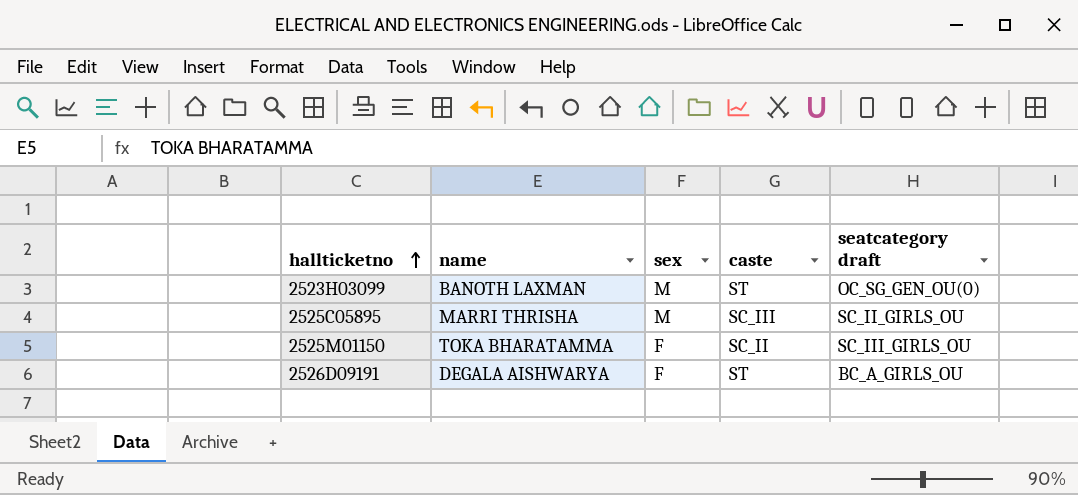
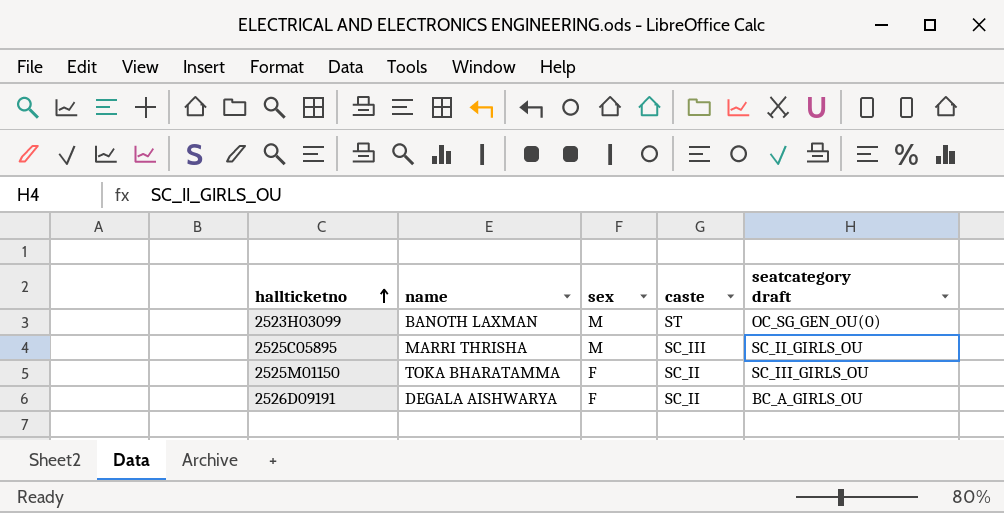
2526D09191 | caste: ST -> SC_II

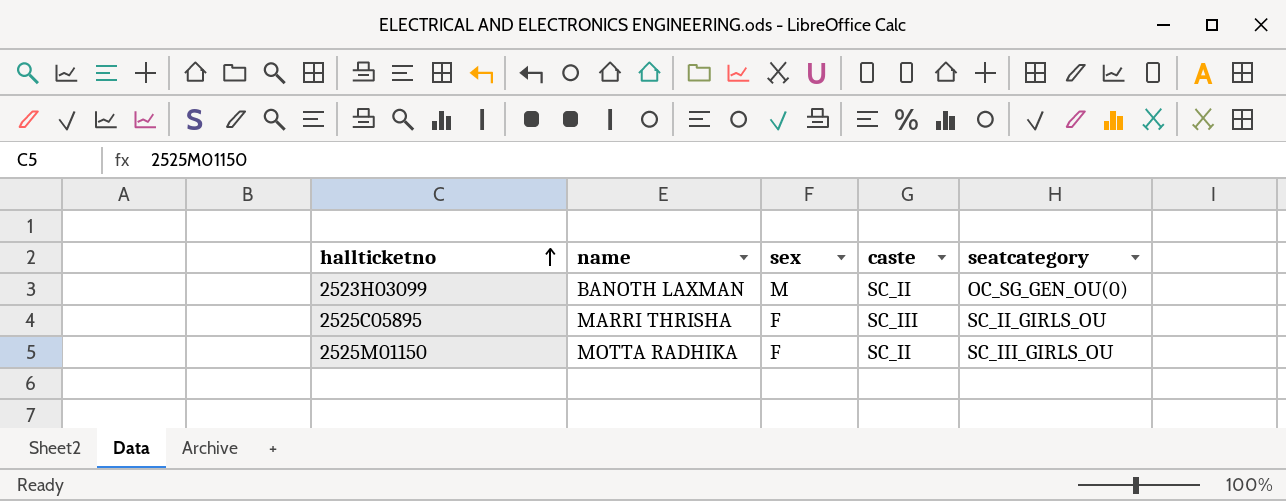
column name: seatcategory draft -> seatcategory
row 2526D09191: DEGALA AISHWARYA | F | SC_II | BC_A_GIRLS_OU -> none
2523H03099 | caste: ST -> SC_II
2525C05895 | sex: M -> F
2525M01150 | name: TOKA BHARATAMMA -> MOTTA RADHIKA

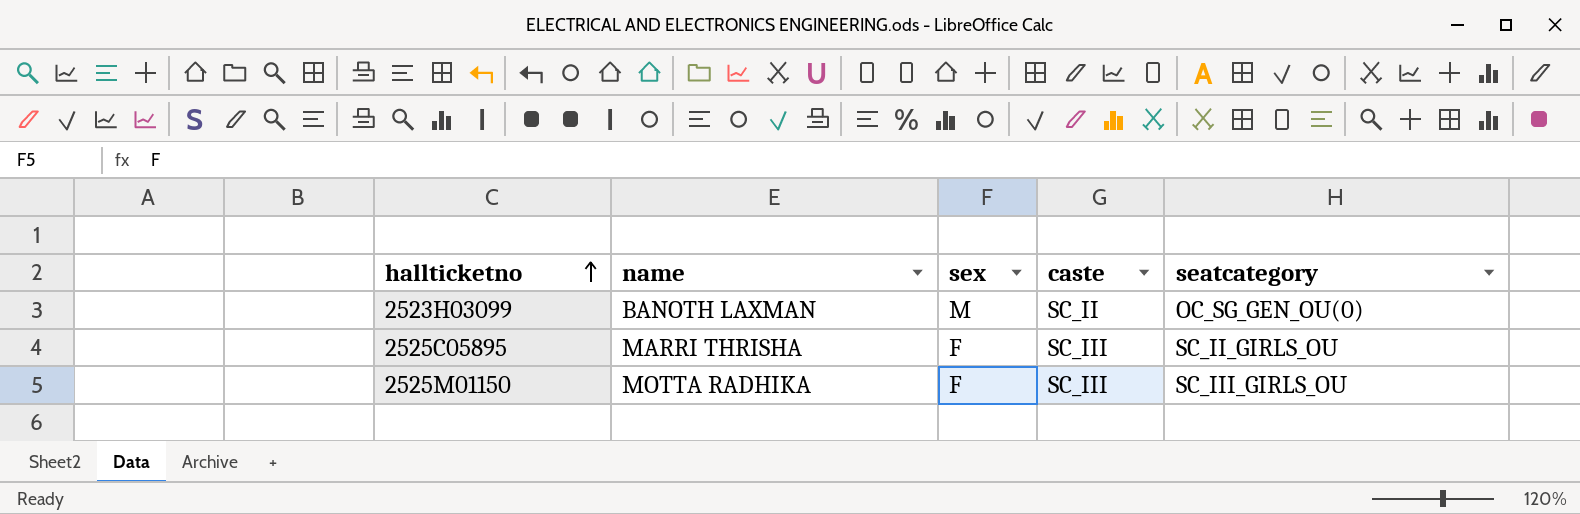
2525M01150 | caste: SC_II -> SC_III

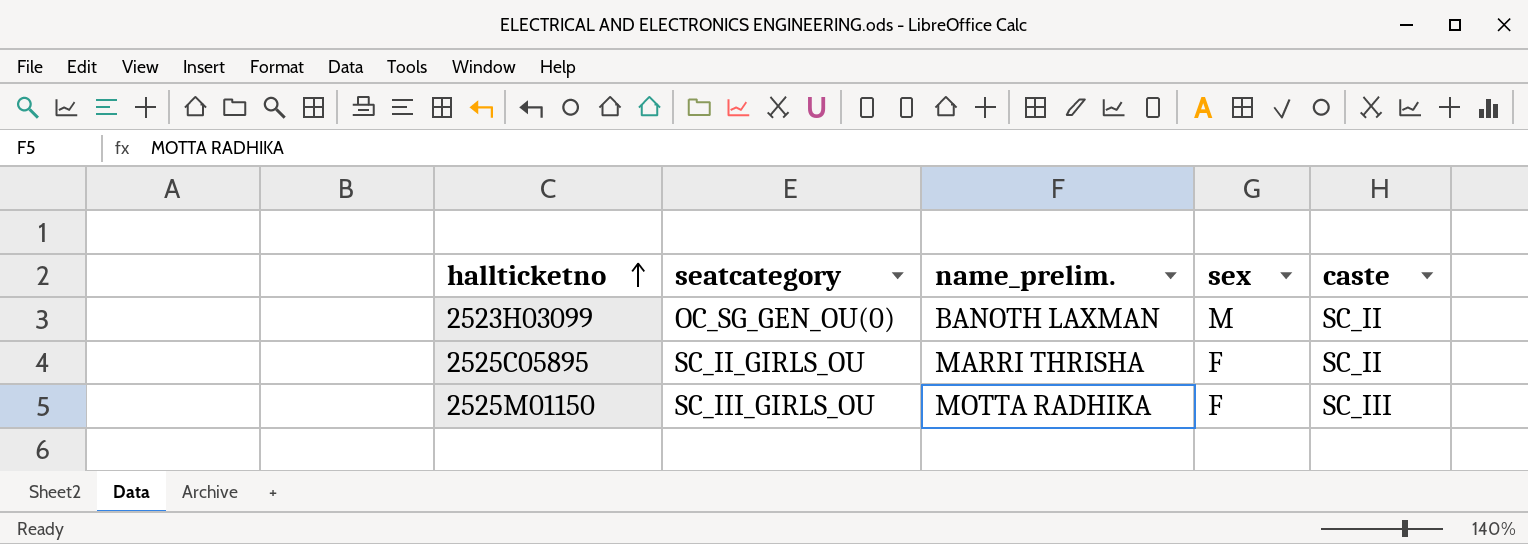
column seatcategory | position: 5 -> 2
column name: name -> name_prelim.
2525C05895 | caste: SC_III -> SC_II

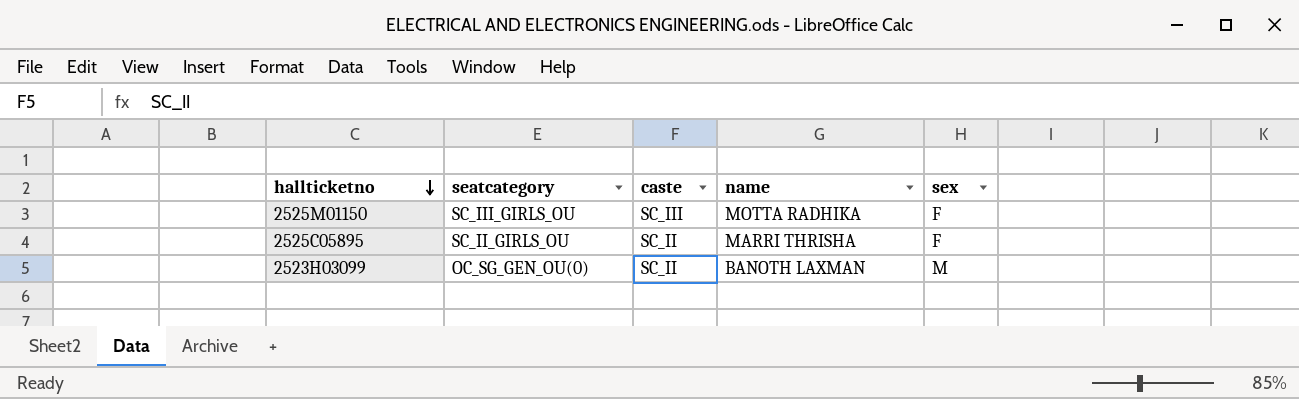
row order: hallticketno ascending -> hallticketno descending
column caste | position: 5 -> 3
column name: name_prelim. -> name

